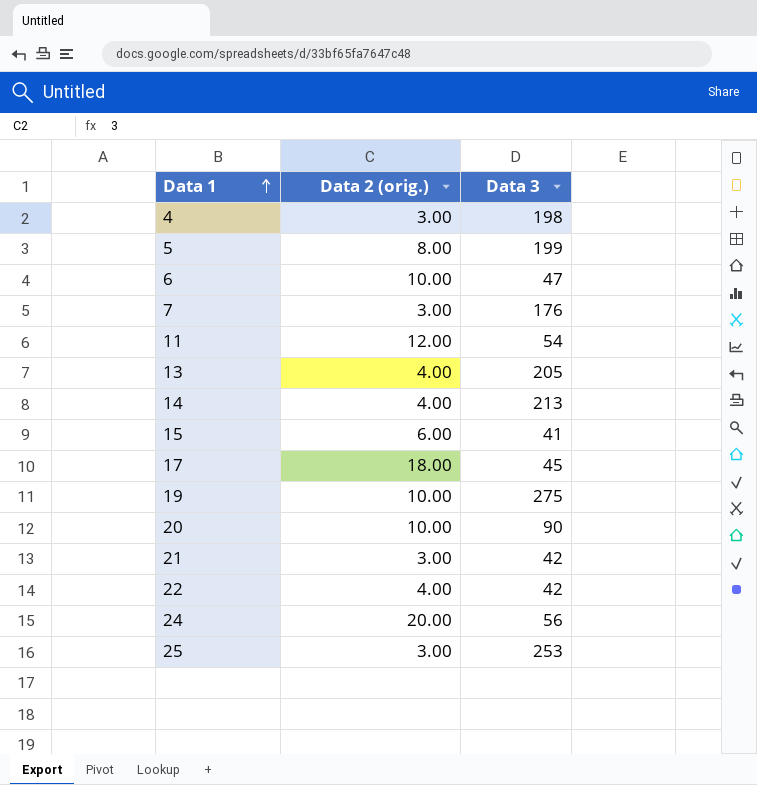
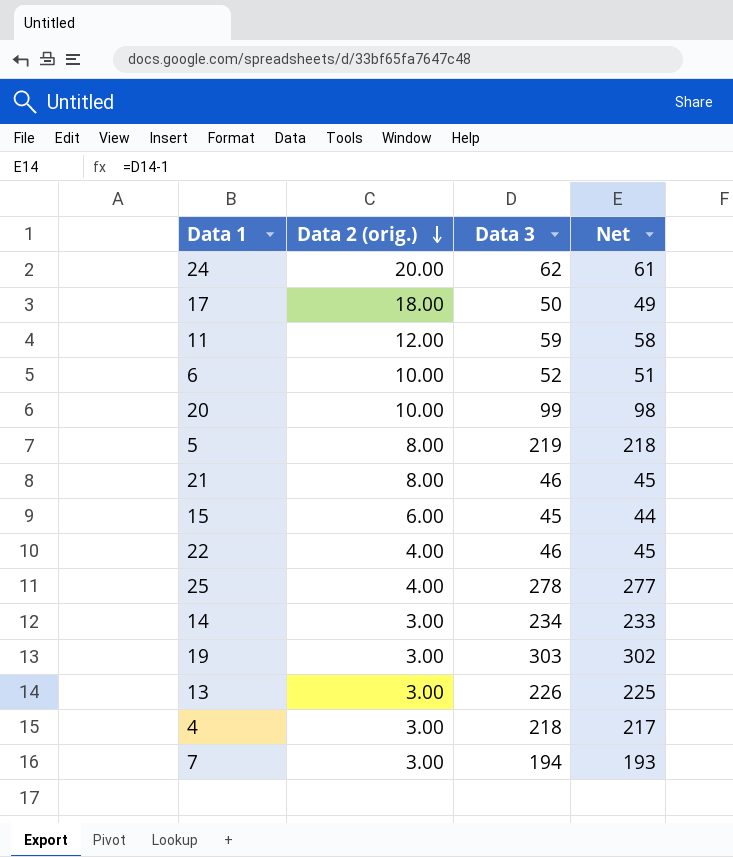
row order: Data 1 ascending -> Data 2 (orig.) descending
column Net | formula: none -> [Data 3] - 1
24 | Data 3: 56 -> 62
17 | Data 3: 45 -> 50
11 | Data 3: 54 -> 59
6 | Data 3: 47 -> 52
20 | Data 3: 90 -> 99
5 | Data 3: 199 -> 219
21 | Data 2 (orig.): 3.00 -> 8.00
21 | Data 3: 42 -> 46
15 | Data 3: 41 -> 45
22 | Data 3: 42 -> 46
25 | Data 2 (orig.): 3.00 -> 4.00
25 | Data 3: 253 -> 278
14 | Data 2 (orig.): 4.00 -> 3.00
14 | Data 3: 213 -> 234
19 | Data 2 (orig.): 10.00 -> 3.00
19 | Data 3: 275 -> 303
13 | Data 2 (orig.): 4.00 -> 3.00
13 | Data 3: 205 -> 226
4 | Data 3: 198 -> 218
7 | Data 3: 176 -> 194

